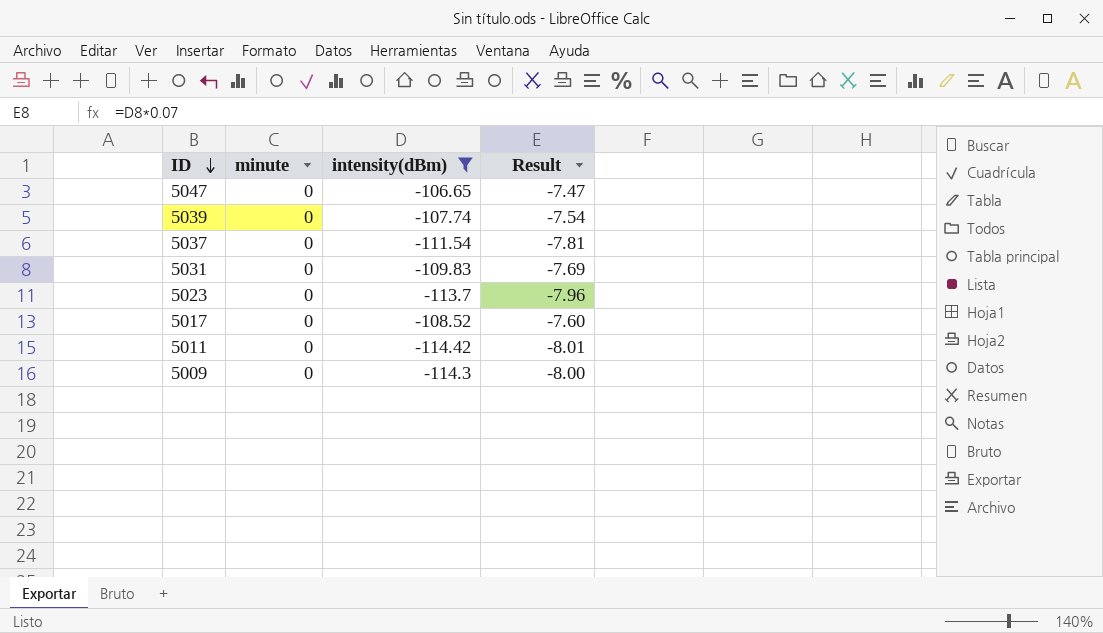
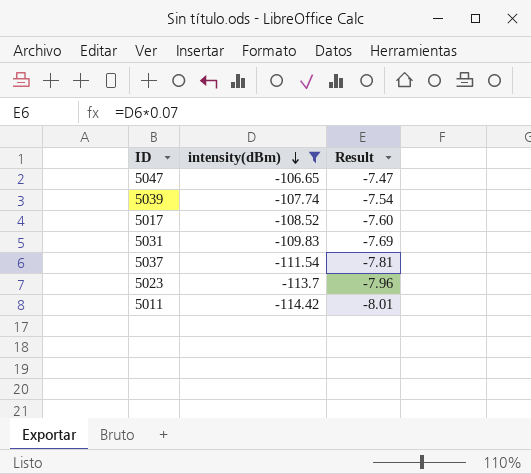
row order: ID descending -> intensity(dBm) descending
column minute | position: 2 -> none
row 5009: 0 | -114.3 | -8.00 -> none

